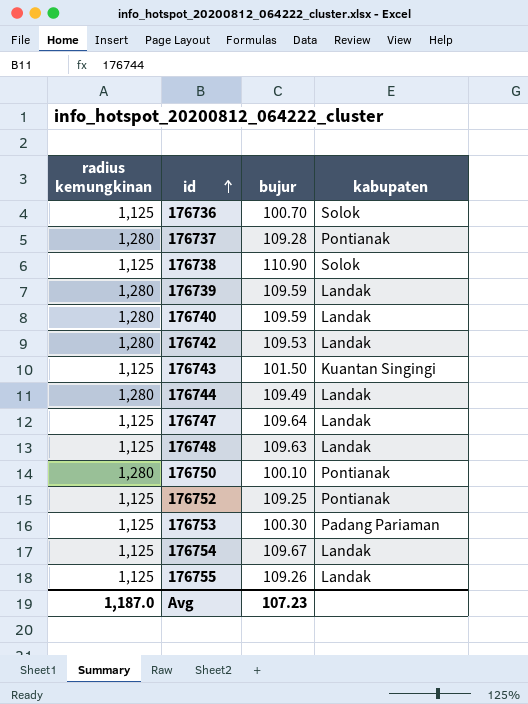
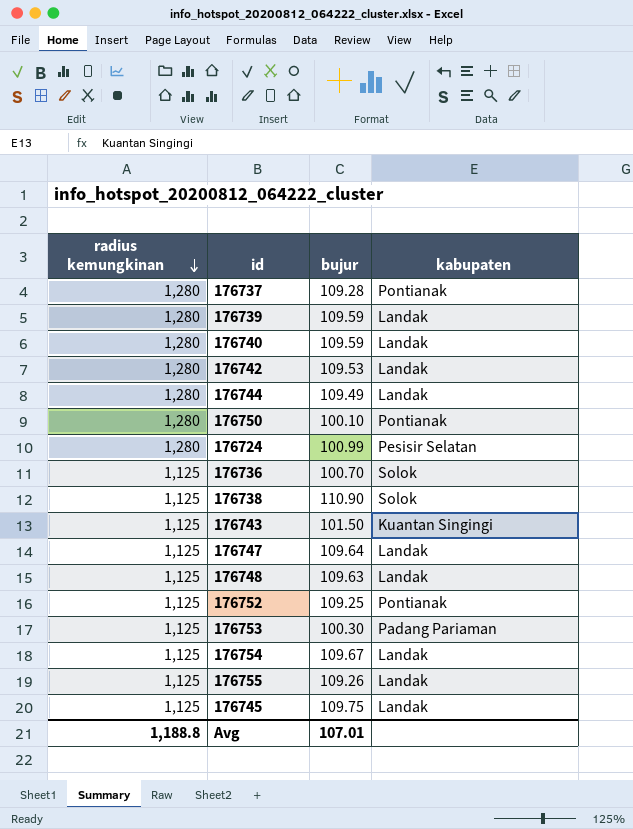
row order: id ascending -> radius kemungkinan descending
row 176724: none -> 1,280 | 100.99 | Pesisir Selatan
row 176745: none -> 1,125 | 109.75 | Landak
Avg | radius kemungkinan: 1,187.0 -> 1,188.8
Avg | bujur: 107.23 -> 107.01

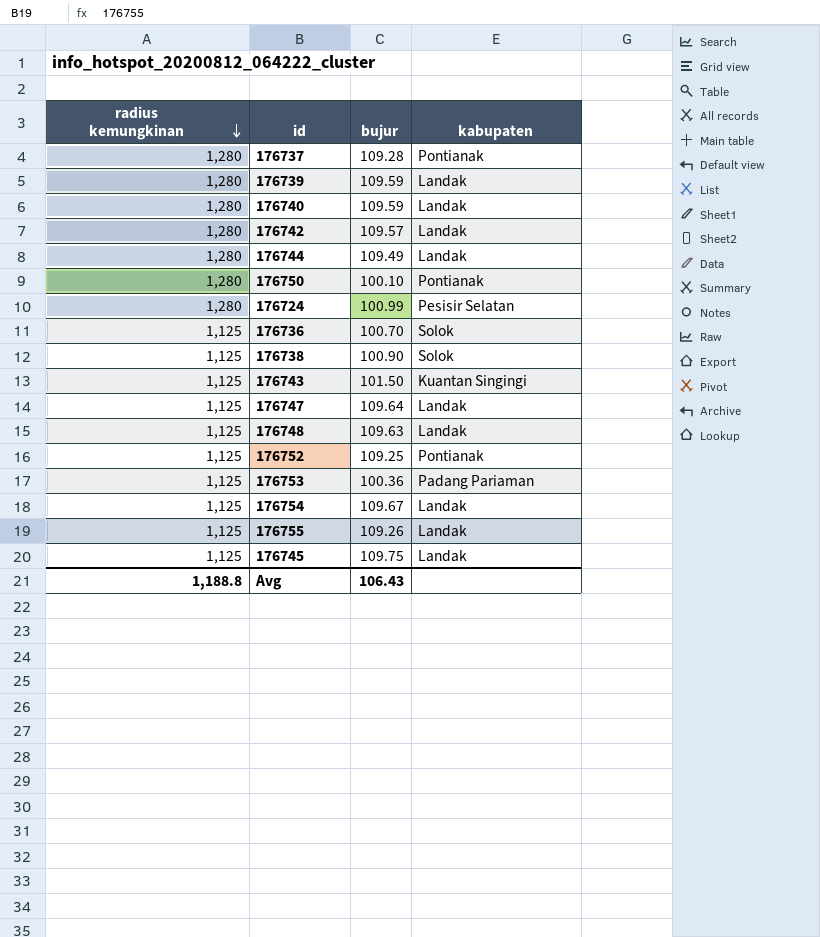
176742 | bujur: 109.53 -> 109.57
176738 | bujur: 110.90 -> 100.90
176753 | bujur: 100.30 -> 100.36
Avg | bujur: 107.01 -> 106.43

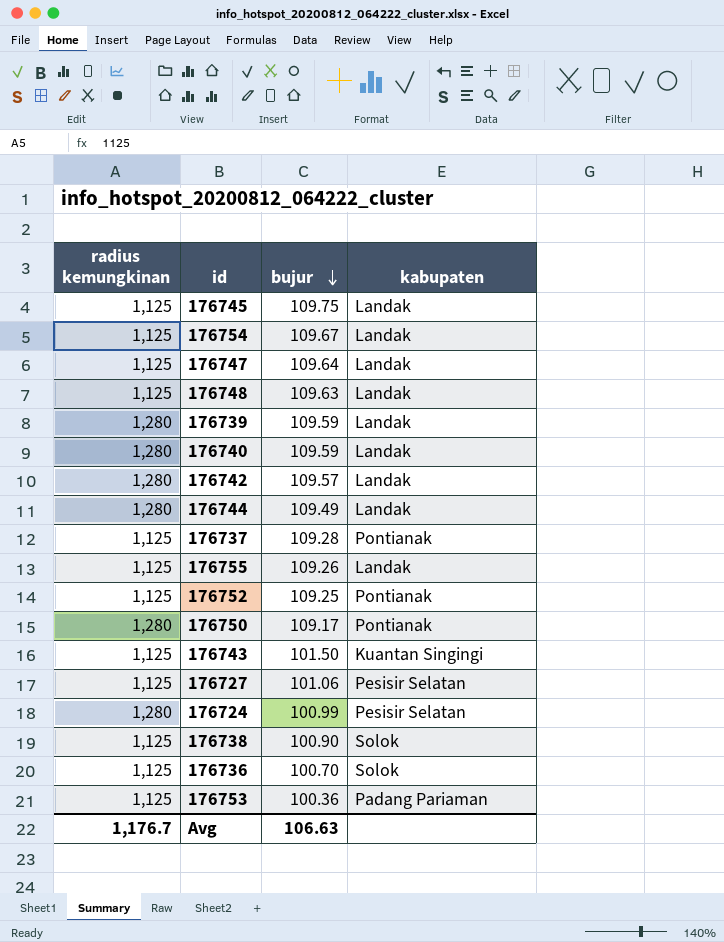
row order: radius kemungkinan descending -> bujur descending
176737 | radius kemungkinan: 1,280 -> 1,125
176750 | bujur: 100.10 -> 109.17
row 176727: none -> 1,125 | 101.06 | Pesisir Selatan
Avg | radius kemungkinan: 1,188.8 -> 1,176.7
Avg | bujur: 106.43 -> 106.63

